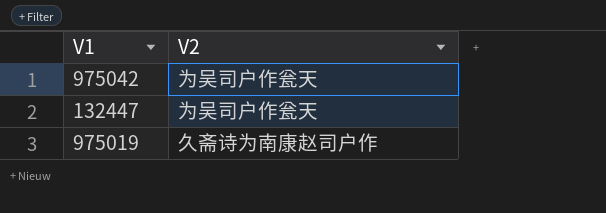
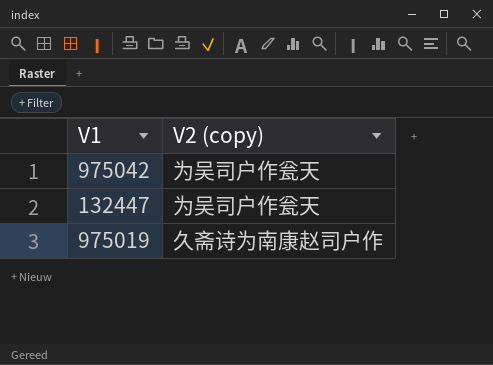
column name: V2 -> V2 (copy)

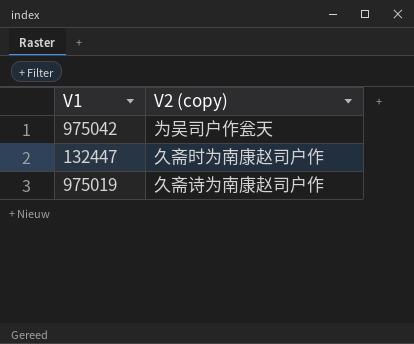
132447 | V2 (copy): 为吴司户作瓮天 -> 久斋时为南康赵司户作

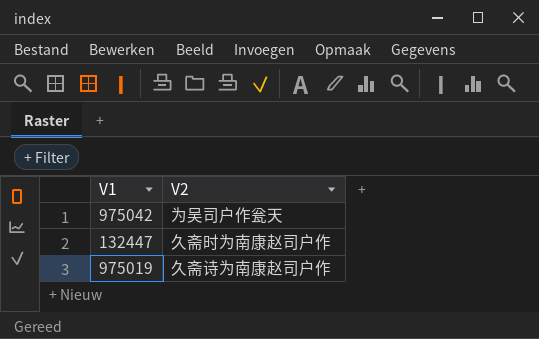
column name: V2 (copy) -> V2

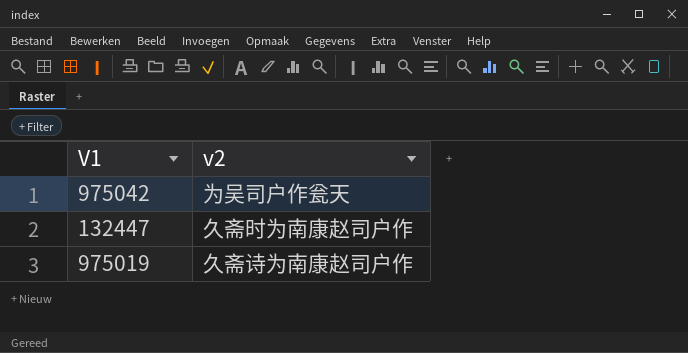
column name: V2 -> v2

